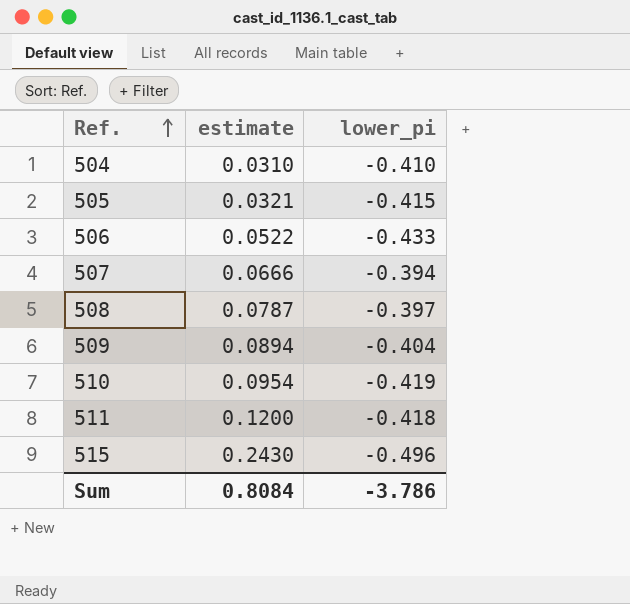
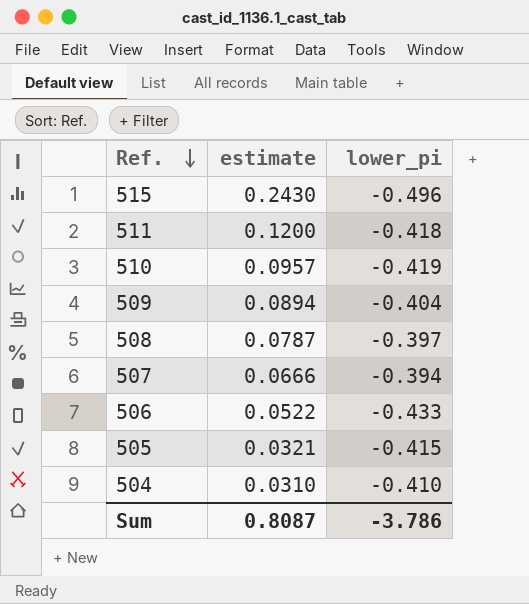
row order: Ref. ascending -> Ref. descending
510 | estimate: 0.0954 -> 0.0957
Sum | estimate: 0.8084 -> 0.8087

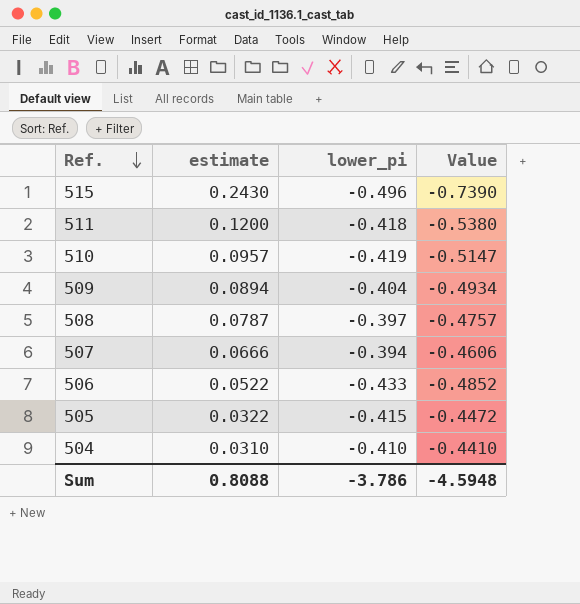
column Value | formula: none -> [lower_pi] - [estimate]
505 | estimate: 0.0321 -> 0.0322
Sum | estimate: 0.8087 -> 0.8088

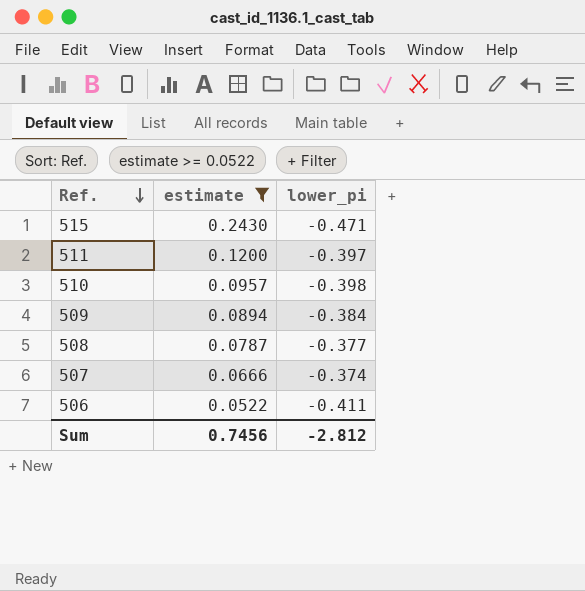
filter: none -> estimate >= 0.0522
column Value | formula: [lower_pi] - [estimate] -> none
515 | lower_pi: -0.496 -> -0.471
511 | lower_pi: -0.418 -> -0.397
510 | lower_pi: -0.419 -> -0.398
509 | lower_pi: -0.404 -> -0.384
508 | lower_pi: -0.397 -> -0.377
507 | lower_pi: -0.394 -> -0.374
506 | lower_pi: -0.433 -> -0.411
Sum | estimate: 0.8088 -> 0.7456
Sum | lower_pi: -3.786 -> -2.812

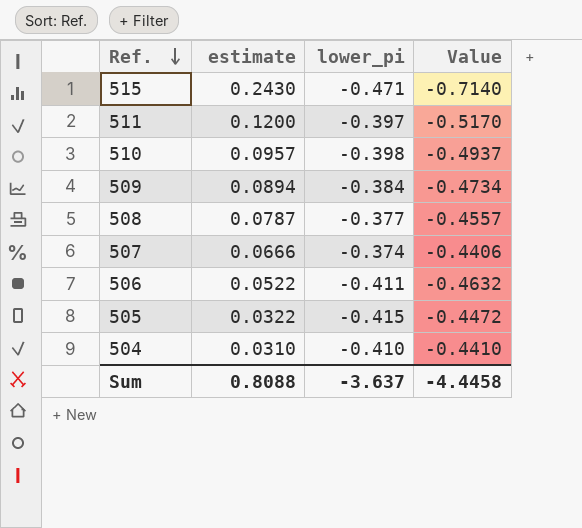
filter: estimate >= 0.0522 -> none
column Value | formula: none -> [lower_pi] - [estimate]
Sum | estimate: 0.7456 -> 0.8088
Sum | lower_pi: -2.812 -> -3.637

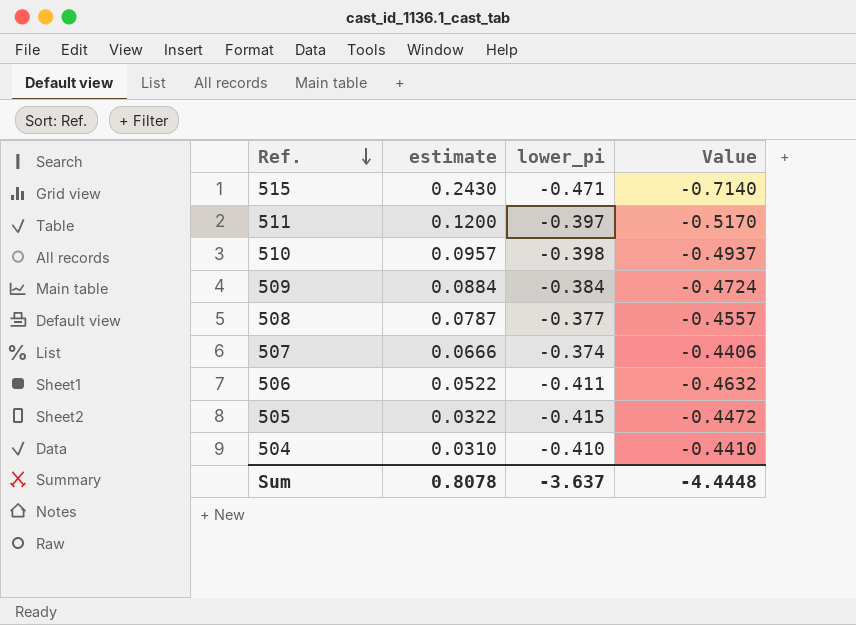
509 | estimate: 0.0894 -> 0.0884
509 | Value: -0.4734 -> -0.4724
Sum | estimate: 0.8088 -> 0.8078
Sum | Value: -4.4458 -> -4.4448

